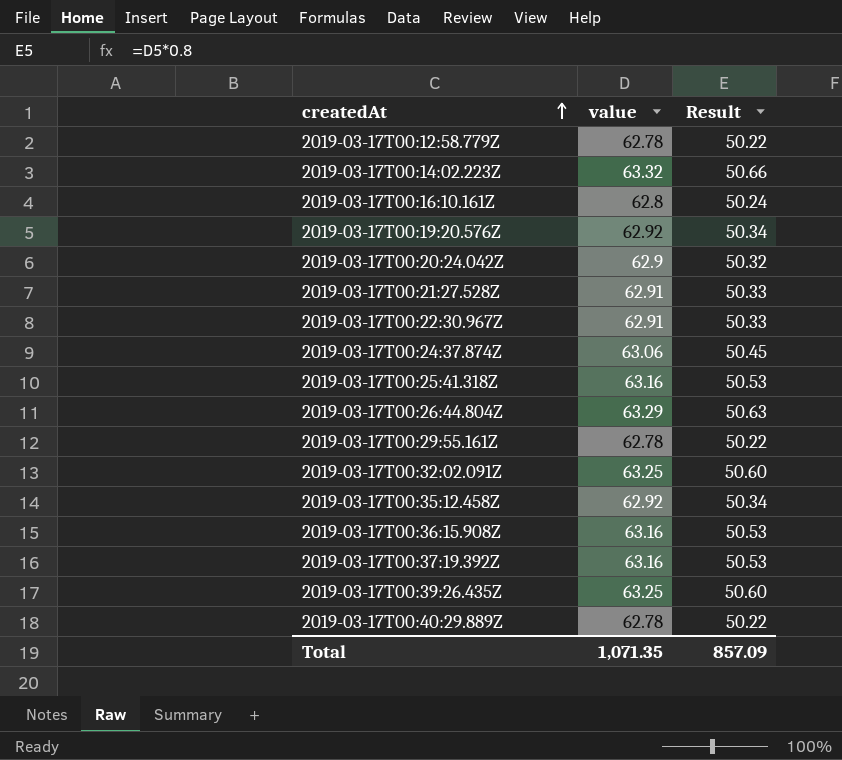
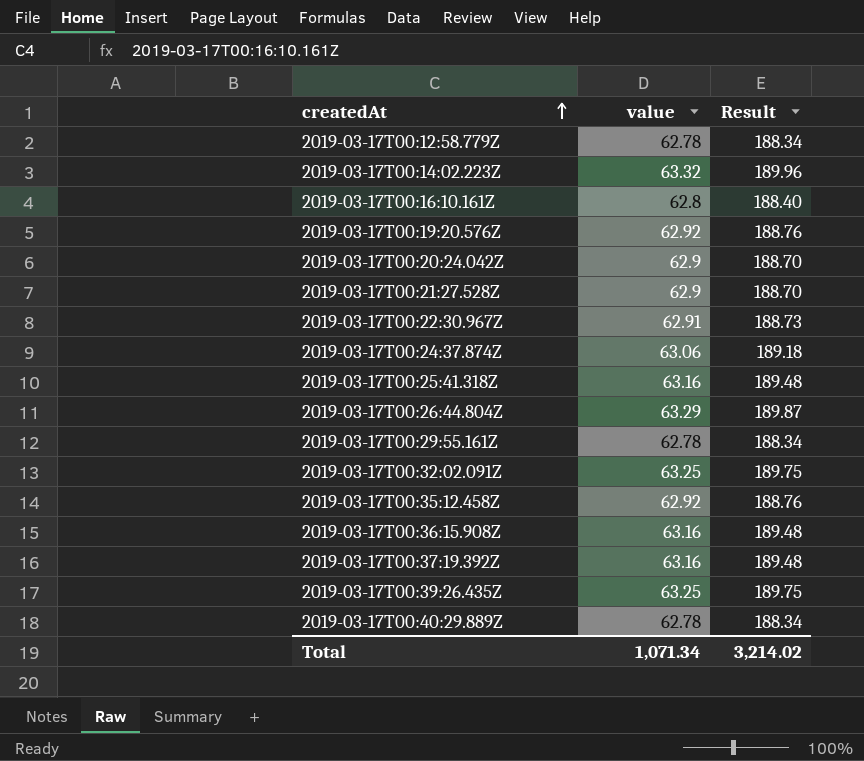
column Result | formula: [value] * 0.8 -> [value] * 3
2019-03-17T00:21:27.528Z | value: 62.91 -> 62.9
Total | value: 1,071.35 -> 1,071.34
Total | Result: 857.09 -> 3,214.02

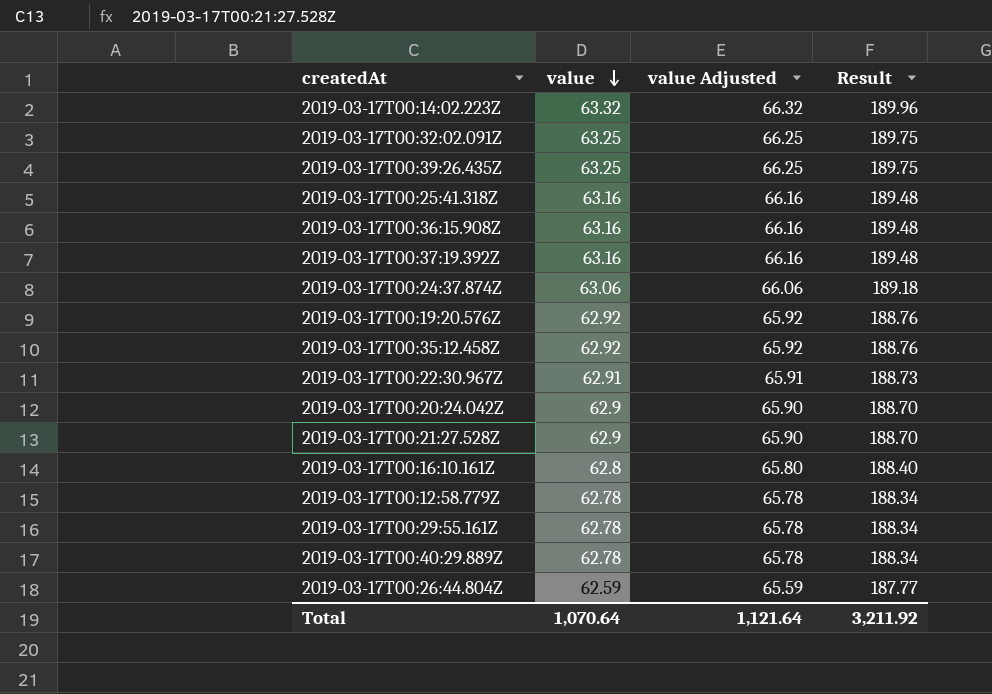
row order: createdAt ascending -> value descending
column value Adjusted | formula: none -> [value] + 3
2019-03-17T00:26:44.804Z | value: 63.29 -> 62.59
2019-03-17T00:26:44.804Z | Result: 189.87 -> 187.77
Total | value: 1,071.34 -> 1,070.64
Total | Result: 3,214.02 -> 3,211.92

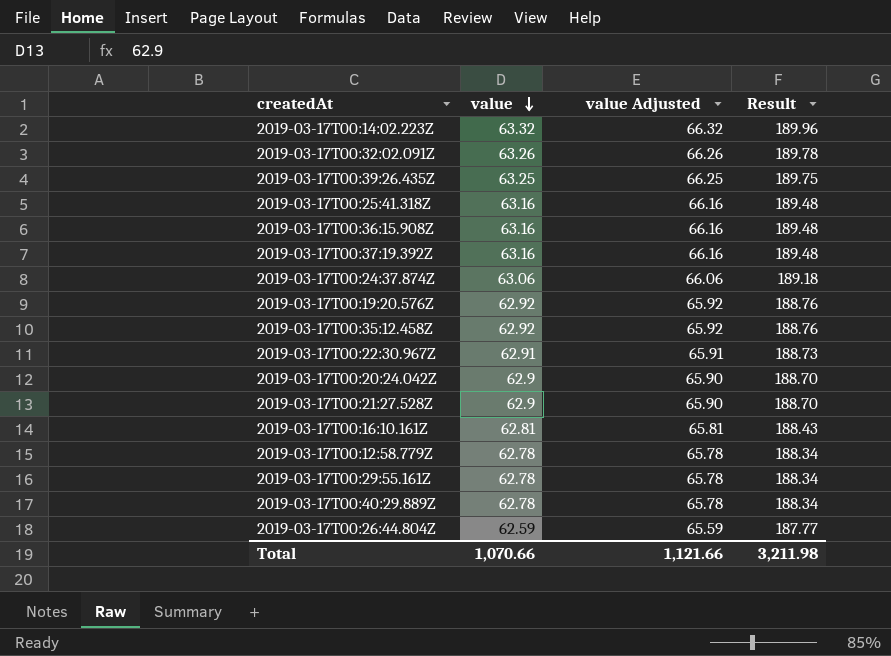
2019-03-17T00:32:02.091Z | value: 63.25 -> 63.26
2019-03-17T00:32:02.091Z | value Adjusted: 66.25 -> 66.26
2019-03-17T00:32:02.091Z | Result: 189.75 -> 189.78
2019-03-17T00:16:10.161Z | value: 62.8 -> 62.81
2019-03-17T00:16:10.161Z | value Adjusted: 65.80 -> 65.81
2019-03-17T00:16:10.161Z | Result: 188.40 -> 188.43
Total | value: 1,070.64 -> 1,070.66
Total | value Adjusted: 1,121.64 -> 1,121.66
Total | Result: 3,211.92 -> 3,211.98

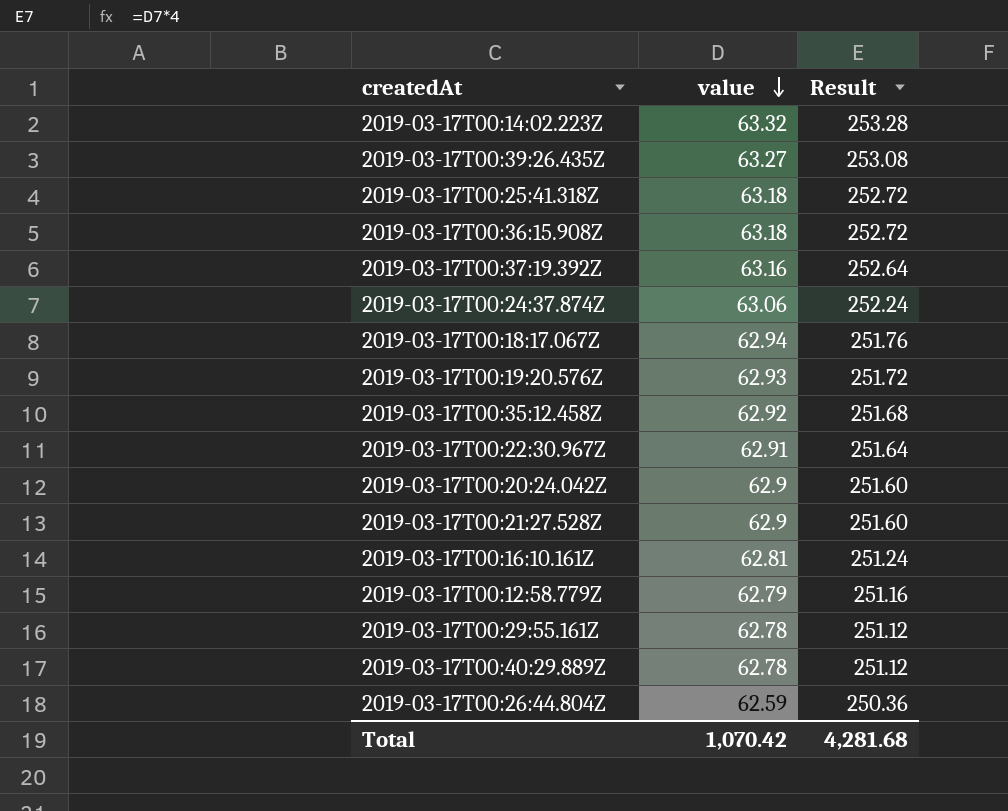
column value Adjusted | formula: [value] + 3 -> none
column Result | formula: [value] * 3 -> [value] * 4
row 2019-03-17T00:32:02.091Z: 63.26 | 66.26 | 189.78 -> none
2019-03-17T00:39:26.435Z | value: 63.25 -> 63.27
2019-03-17T00:25:41.318Z | value: 63.16 -> 63.18
2019-03-17T00:36:15.908Z | value: 63.16 -> 63.18
row 2019-03-17T00:18:17.067Z: none -> 62.94 | 251.76
2019-03-17T00:19:20.576Z | value: 62.92 -> 62.93
2019-03-17T00:12:58.779Z | value: 62.78 -> 62.79
Total | value: 1,070.66 -> 1,070.42
Total | Result: 3,211.98 -> 4,281.68

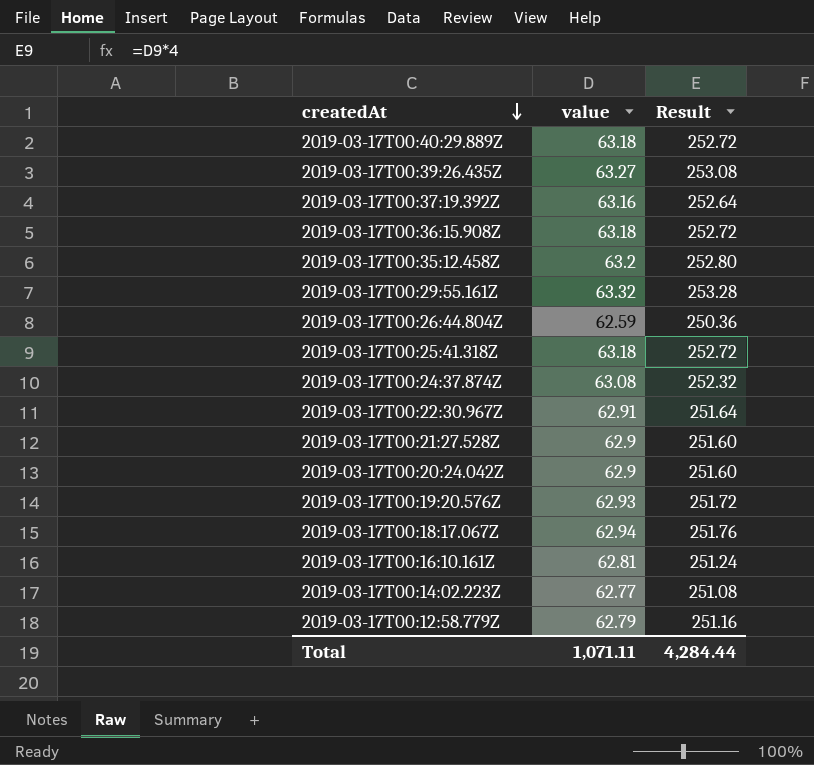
row order: value descending -> createdAt descending
2019-03-17T00:40:29.889Z | value: 62.78 -> 63.18
2019-03-17T00:40:29.889Z | Result: 251.12 -> 252.72
2019-03-17T00:35:12.458Z | value: 62.92 -> 63.2
2019-03-17T00:35:12.458Z | Result: 251.68 -> 252.80
2019-03-17T00:29:55.161Z | value: 62.78 -> 63.32
2019-03-17T00:29:55.161Z | Result: 251.12 -> 253.28
2019-03-17T00:24:37.874Z | value: 63.06 -> 63.08
2019-03-17T00:24:37.874Z | Result: 252.24 -> 252.32
2019-03-17T00:14:02.223Z | value: 63.32 -> 62.77
2019-03-17T00:14:02.223Z | Result: 253.28 -> 251.08
Total | value: 1,070.42 -> 1,071.11
Total | Result: 4,281.68 -> 4,284.44

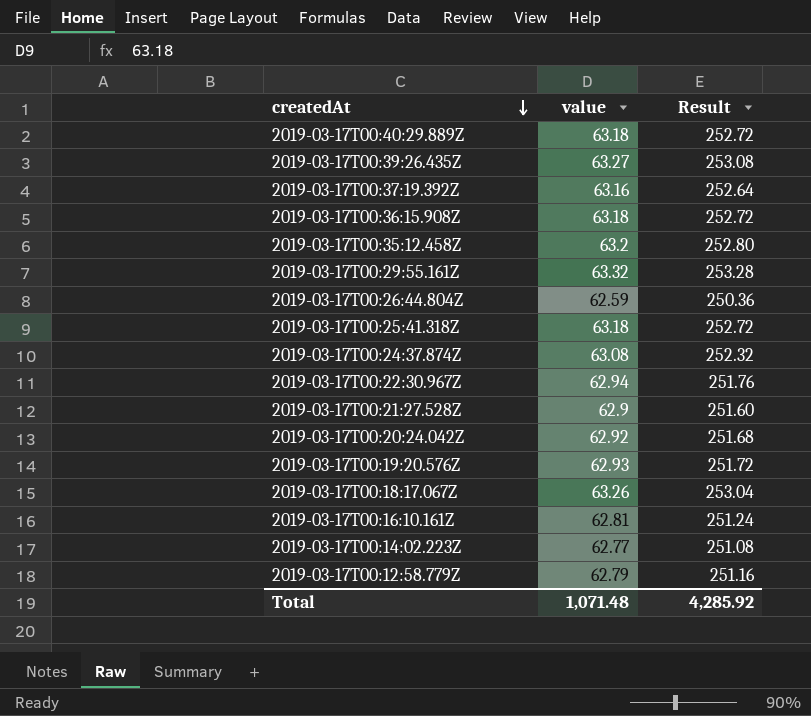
2019-03-17T00:22:30.967Z | value: 62.91 -> 62.94
2019-03-17T00:22:30.967Z | Result: 251.64 -> 251.76
2019-03-17T00:20:24.042Z | value: 62.9 -> 62.92
2019-03-17T00:20:24.042Z | Result: 251.60 -> 251.68
2019-03-17T00:18:17.067Z | value: 62.94 -> 63.26
2019-03-17T00:18:17.067Z | Result: 251.76 -> 253.04
Total | value: 1,071.11 -> 1,071.48
Total | Result: 4,284.44 -> 4,285.92

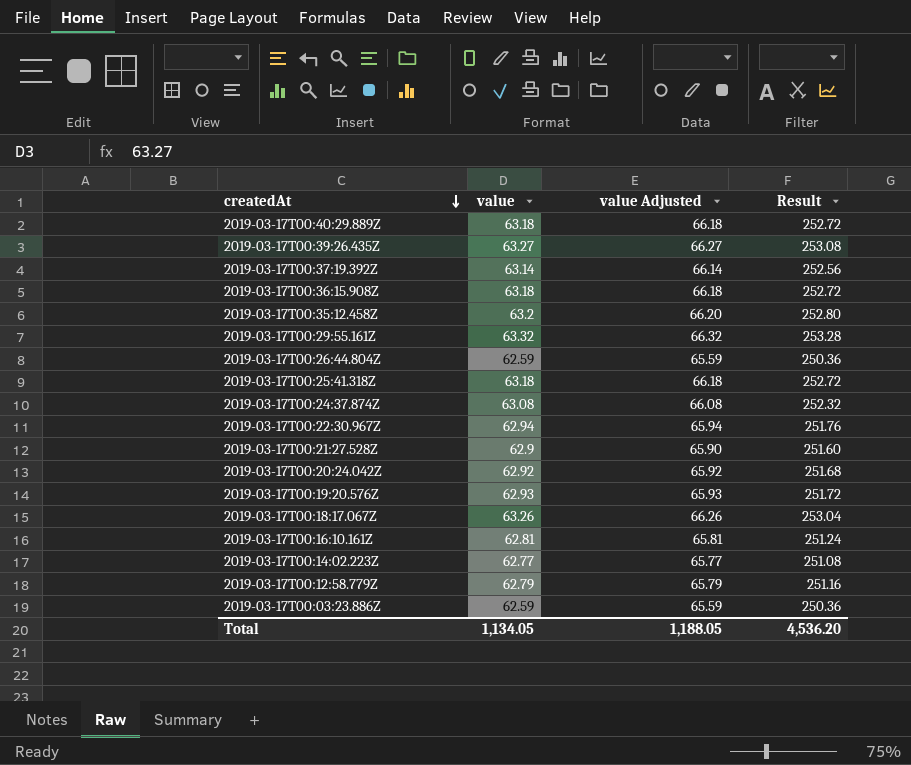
column value Adjusted | formula: none -> [value] + 3
2019-03-17T00:37:19.392Z | value: 63.16 -> 63.14
2019-03-17T00:37:19.392Z | Result: 252.64 -> 252.56
row 2019-03-17T00:03:23.886Z: none -> 62.59 | 65.59 | 250.36
Total | value: 1,071.48 -> 1,134.05
Total | Result: 4,285.92 -> 4,536.20

